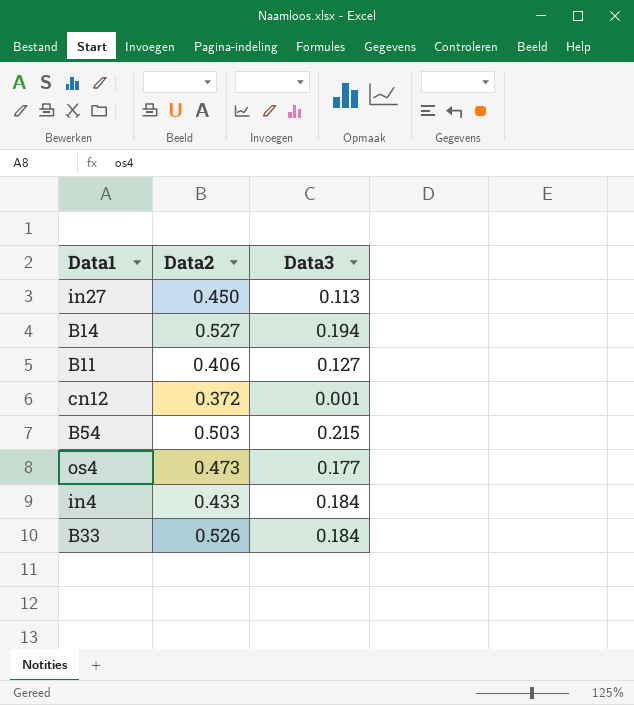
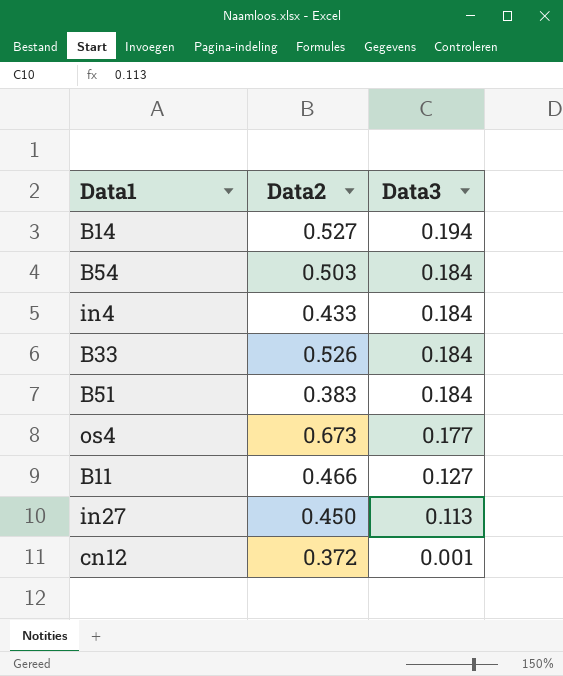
row order: none -> Data3 descending
B54 | Data3: 0.215 -> 0.184
row B51: none -> 0.383 | 0.184
os4 | Data2: 0.473 -> 0.673
B11 | Data2: 0.406 -> 0.466

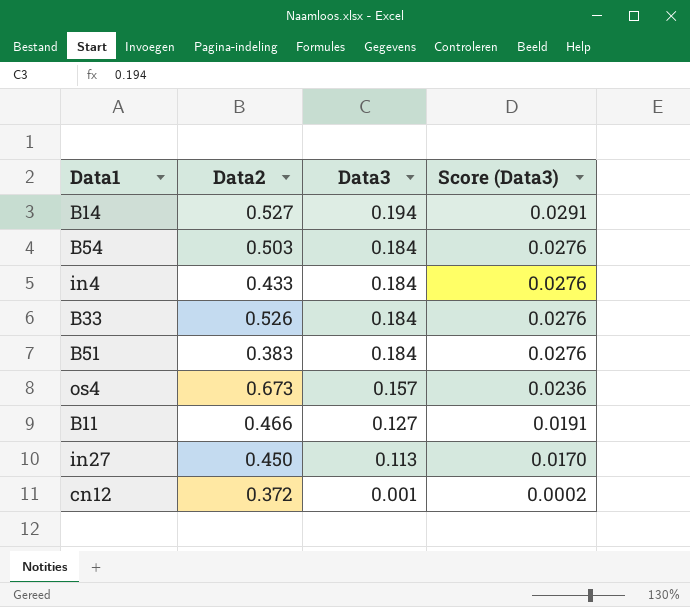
column Score (Data3) | formula: none -> [Data3] * 0.15
os4 | Data3: 0.177 -> 0.157

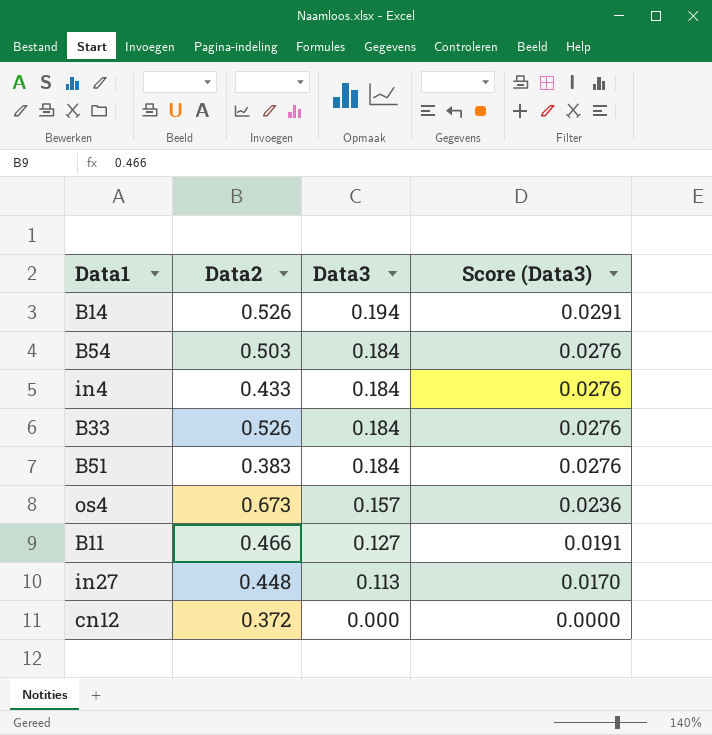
B14 | Data2: 0.527 -> 0.526
in27 | Data2: 0.450 -> 0.448
cn12 | Data3: 0.001 -> 0.000
cn12 | Score (Data3): 0.0002 -> 0.0000

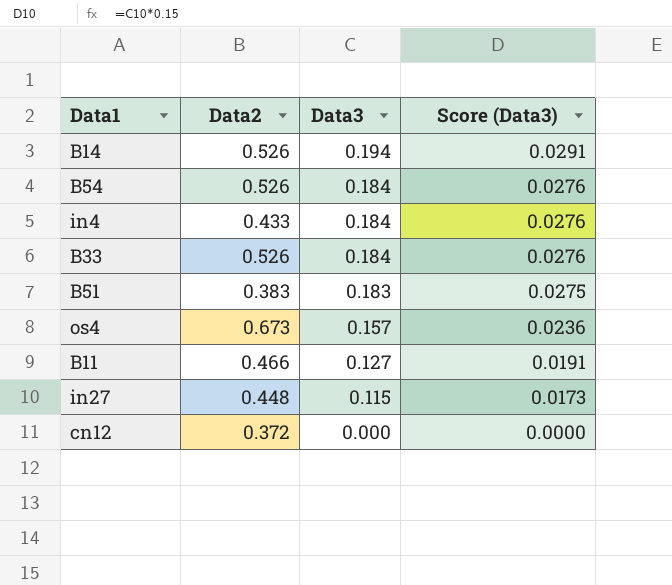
B54 | Data2: 0.503 -> 0.526
B51 | Data3: 0.184 -> 0.183
B51 | Score (Data3): 0.0276 -> 0.0275
in27 | Data3: 0.113 -> 0.115
in27 | Score (Data3): 0.0170 -> 0.0173

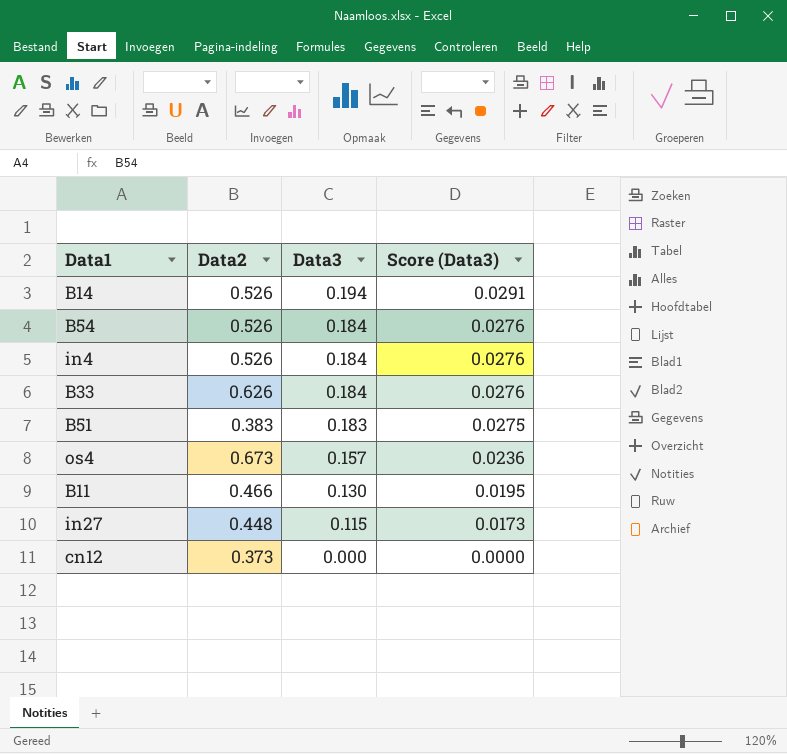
in4 | Data2: 0.433 -> 0.526
B33 | Data2: 0.526 -> 0.626
B11 | Data3: 0.127 -> 0.130
B11 | Score (Data3): 0.0191 -> 0.0195
cn12 | Data2: 0.372 -> 0.373

